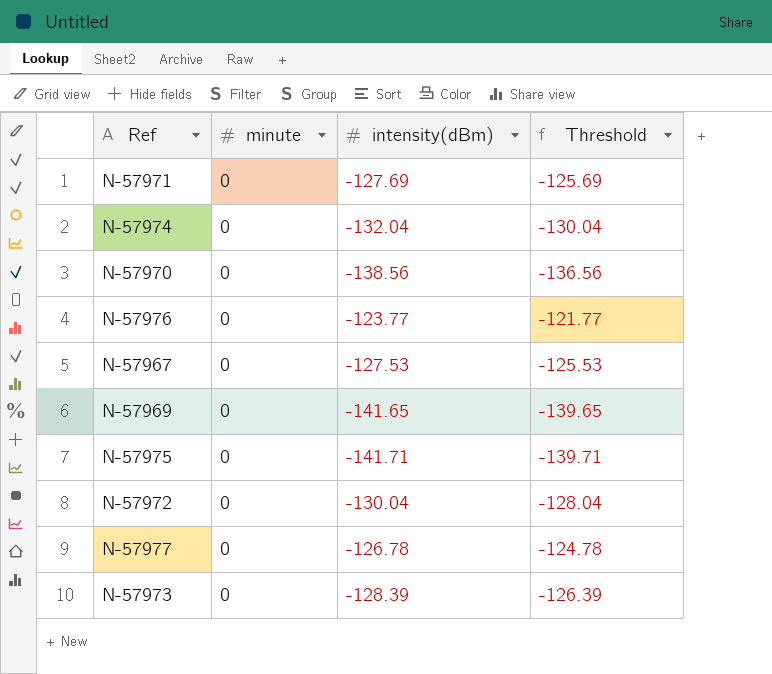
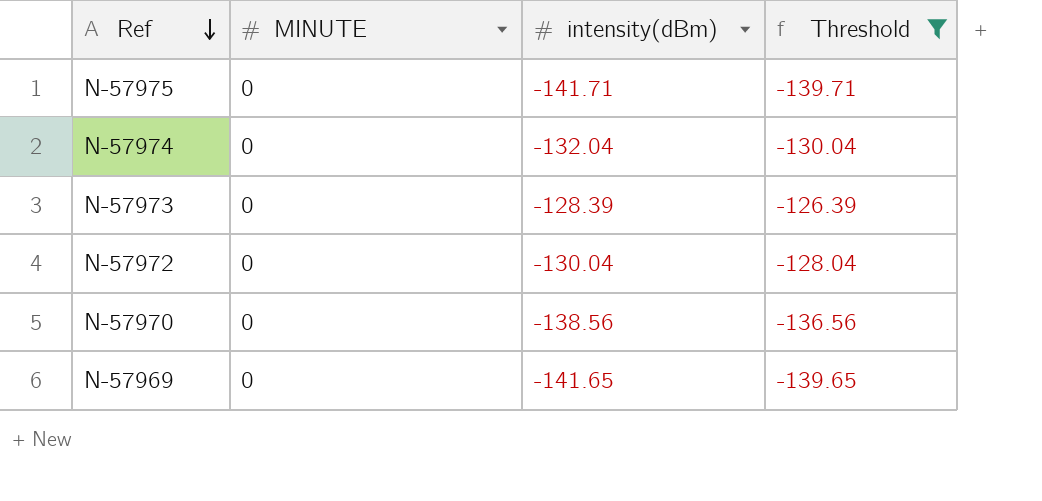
filter: none -> Threshold <= -126.39
row order: none -> Ref descending
column name: minute -> MINUTE

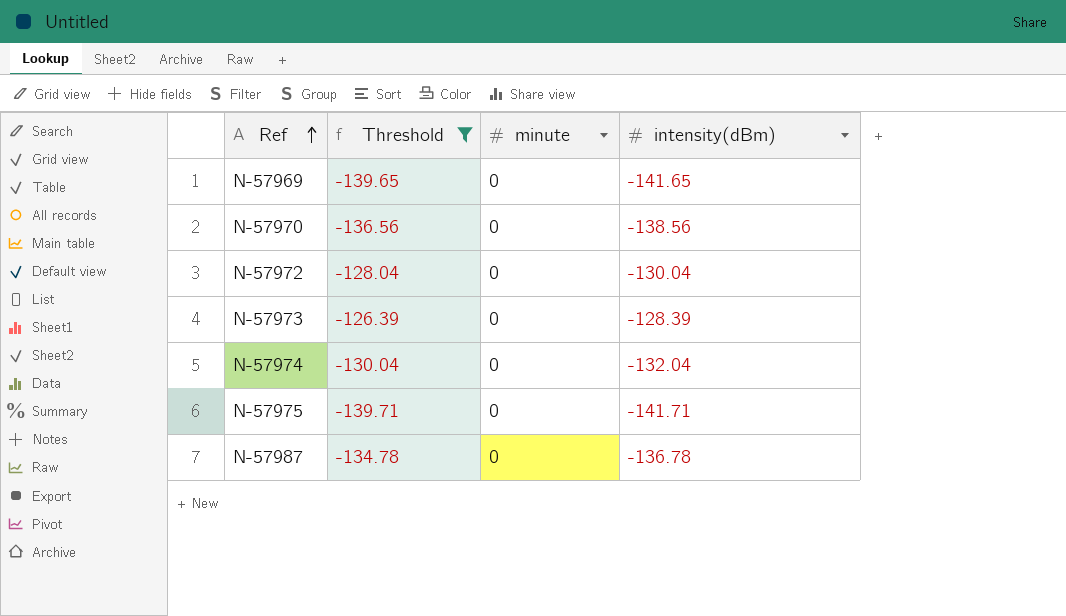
row order: Ref descending -> Ref ascending
column Threshold | position: 4 -> 2
column name: MINUTE -> minute
row N-57987: none -> -134.78 | 0 | -136.78

